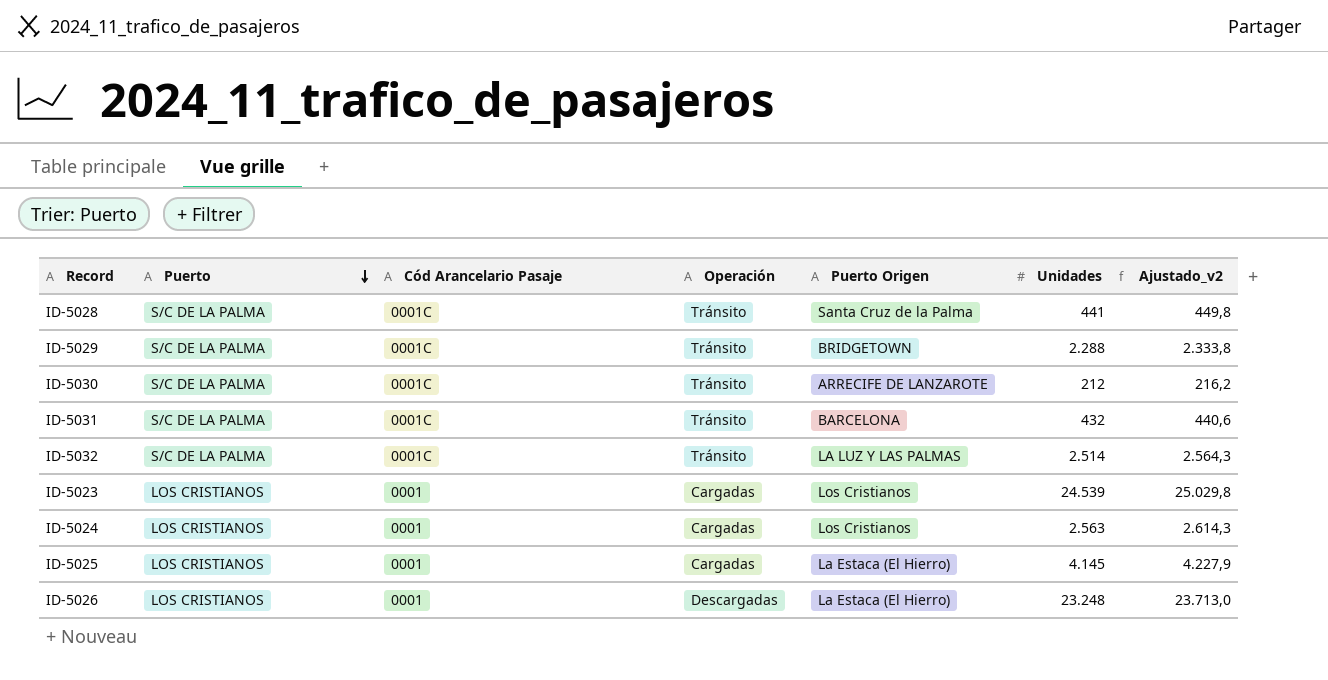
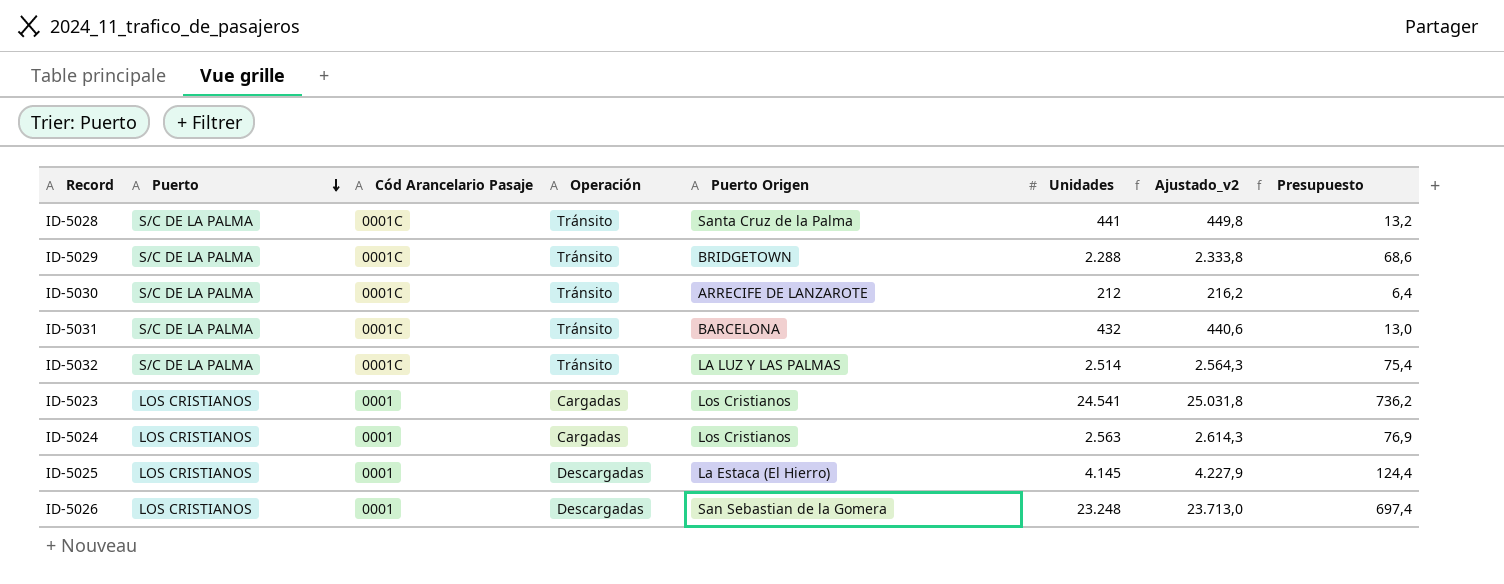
column Presupuesto | formula: none -> [Unidades] * 0,03
ID-5023 | Unidades: 24.539 -> 24.541
ID-5023 | Ajustado_v2: 25.029,8 -> 25.031,8
ID-5025 | Operación: Cargadas -> Descargadas
ID-5026 | Puerto Origen: La Estaca (El Hierro) -> San Sebastian de la Gomera

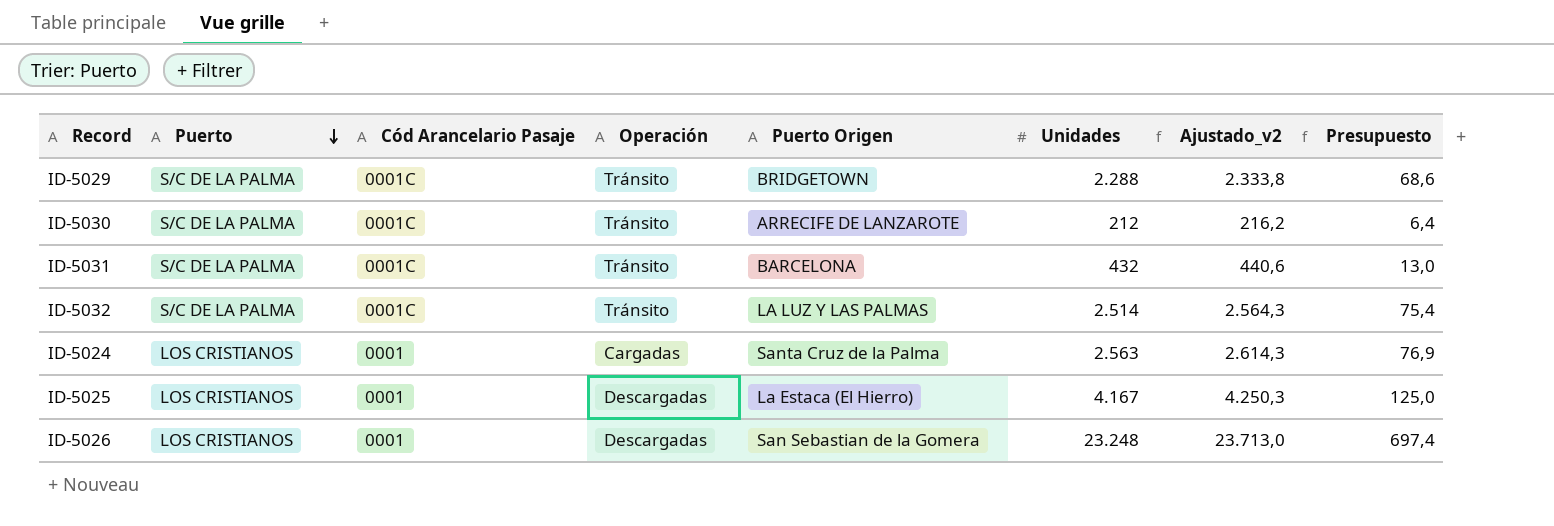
row ID-5028: S/C DE LA PALMA | 0001C | Tránsito | Santa Cruz de la Palma | 441 | 449,8 | 13,2 -> none
row ID-5023: LOS CRISTIANOS | 0001 | Cargadas | Los Cristianos | 24.541 | 25.031,8 | 736,2 -> none
ID-5024 | Puerto Origen: Los Cristianos -> Santa Cruz de la Palma
ID-5025 | Unidades: 4.145 -> 4.167
ID-5025 | Ajustado_v2: 4.227,9 -> 4.250,3
ID-5025 | Presupuesto: 124,4 -> 125,0

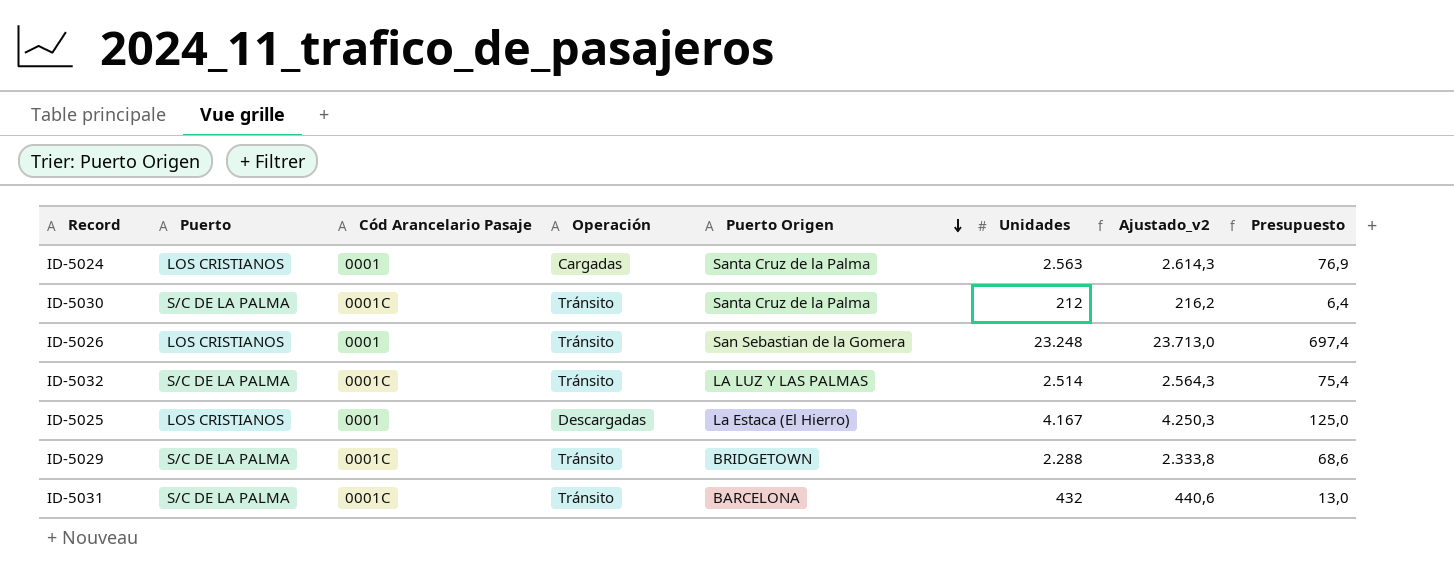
row order: Puerto descending -> Puerto Origen descending
ID-5030 | Puerto Origen: ARRECIFE DE LANZAROTE -> Santa Cruz de la Palma
ID-5026 | Operación: Descargadas -> Tránsito

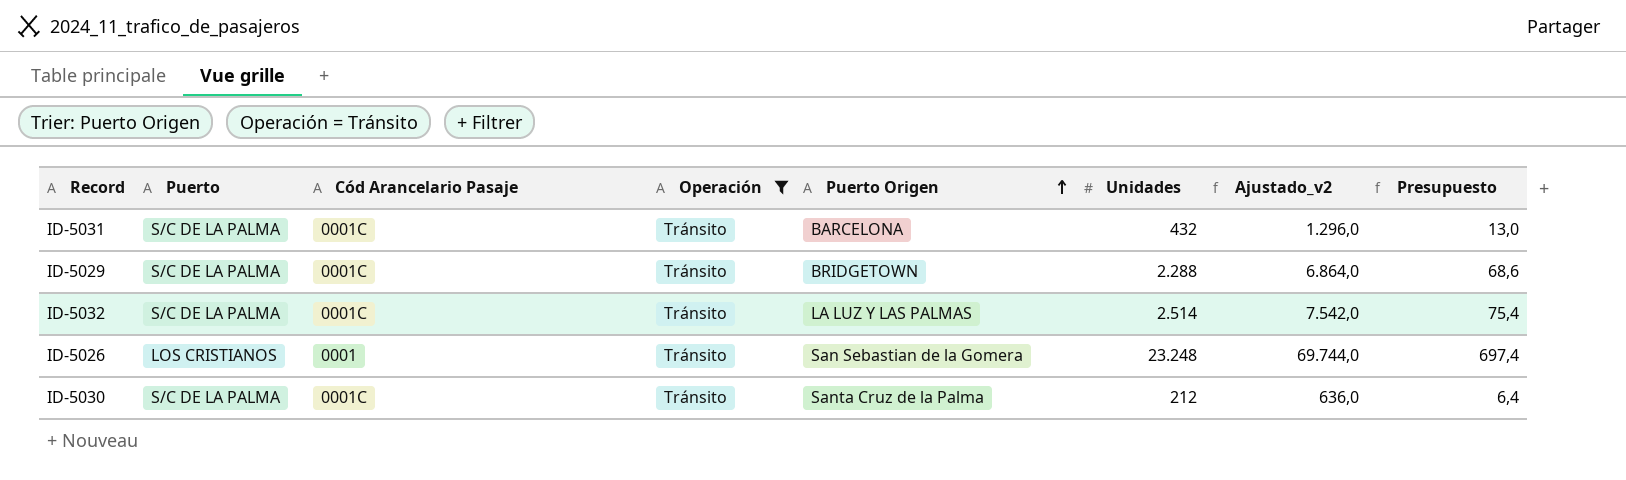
filter: none -> Operación = Tránsito
row order: Puerto Origen descending -> Puerto Origen ascending
column Ajustado_v2 | formula: [Unidades] * 1,02 -> [Unidades] * 3

